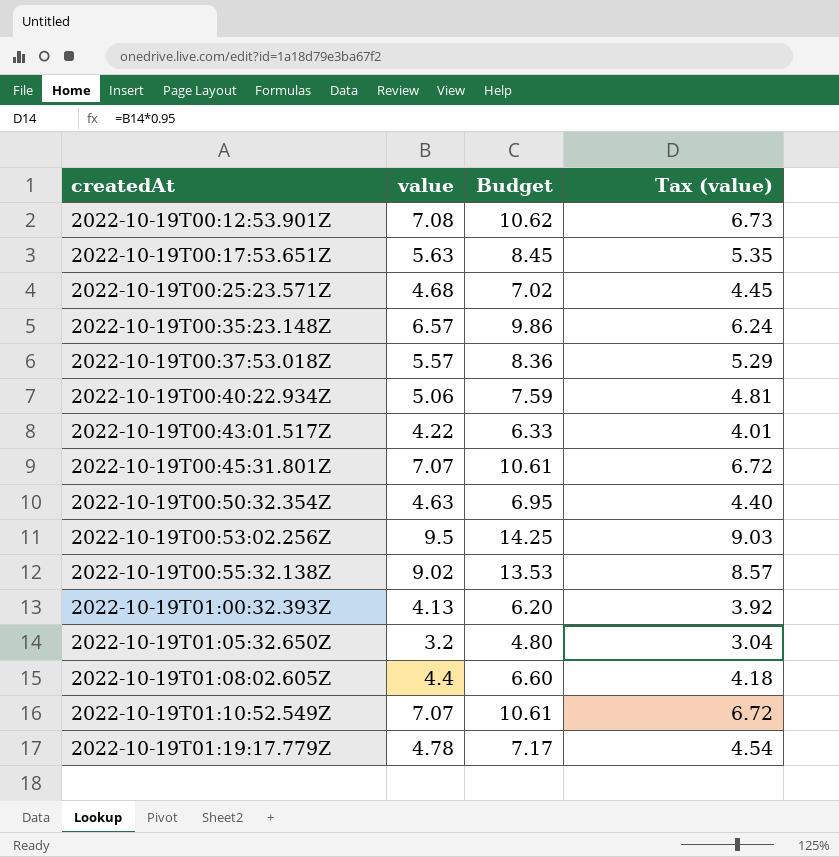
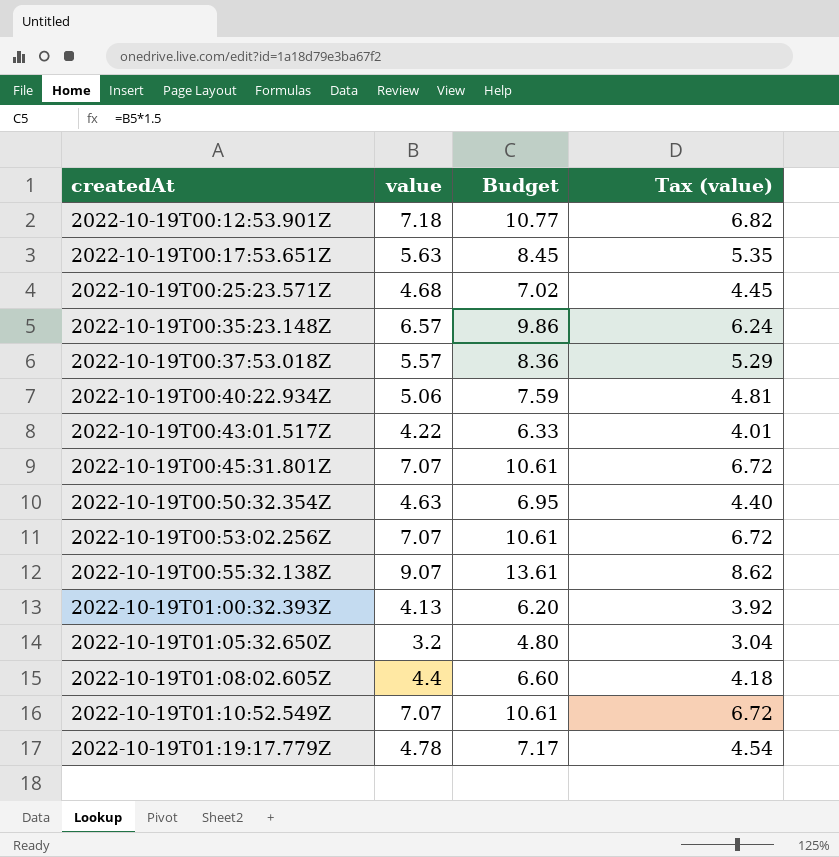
2022-10-19T00:12:53.901Z | value: 7.08 -> 7.18
2022-10-19T00:12:53.901Z | Budget: 10.62 -> 10.77
2022-10-19T00:12:53.901Z | Tax (value): 6.73 -> 6.82
2022-10-19T00:53:02.256Z | value: 9.5 -> 7.07
2022-10-19T00:53:02.256Z | Budget: 14.25 -> 10.61
2022-10-19T00:53:02.256Z | Tax (value): 9.03 -> 6.72
2022-10-19T00:55:32.138Z | value: 9.02 -> 9.07
2022-10-19T00:55:32.138Z | Budget: 13.53 -> 13.61
2022-10-19T00:55:32.138Z | Tax (value): 8.57 -> 8.62

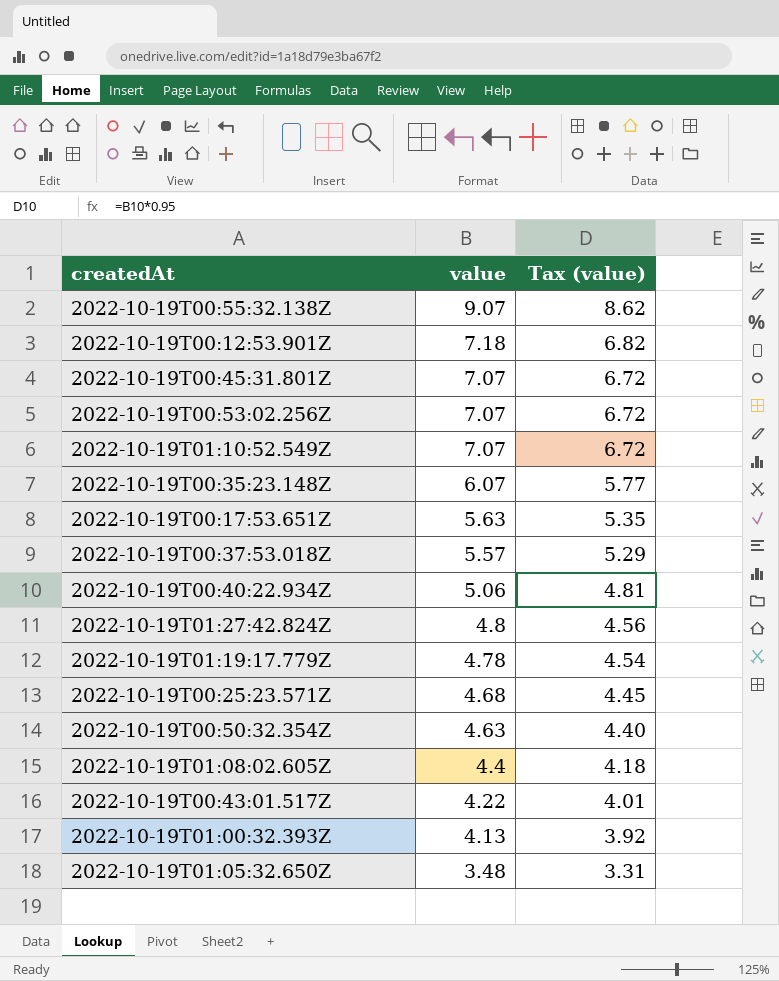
row order: createdAt ascending -> value descending
column Budget | formula: [value] * 1.5 -> none
2022-10-19T00:35:23.148Z | value: 6.57 -> 6.07
2022-10-19T00:35:23.148Z | Tax (value): 6.24 -> 5.77
row 2022-10-19T01:27:42.824Z: none -> 4.8 | 4.56
2022-10-19T01:05:32.650Z | value: 3.2 -> 3.48
2022-10-19T01:05:32.650Z | Tax (value): 3.04 -> 3.31

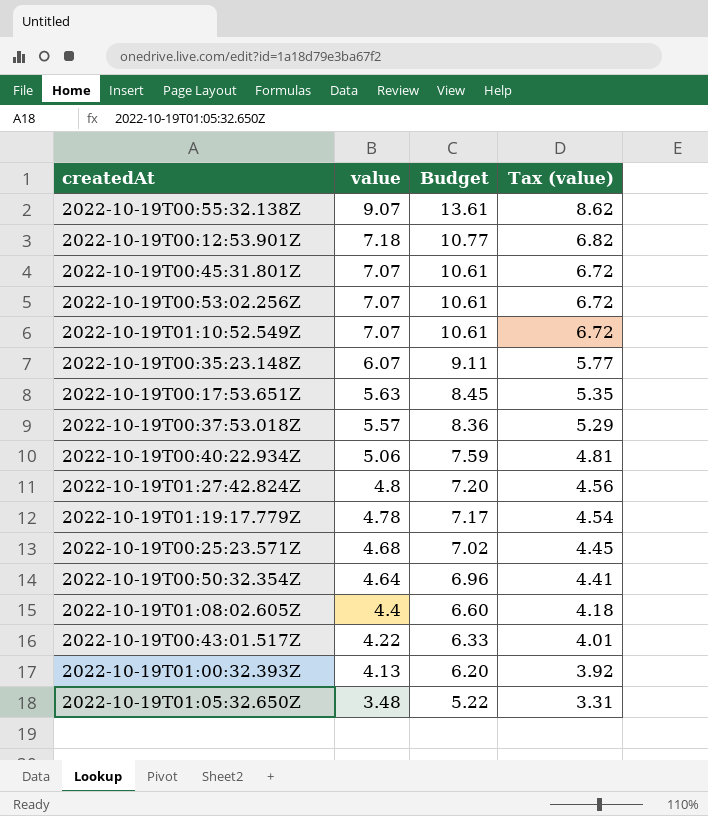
column Budget | formula: none -> [value] * 1.5
2022-10-19T00:50:32.354Z | value: 4.63 -> 4.64
2022-10-19T00:50:32.354Z | Tax (value): 4.40 -> 4.41

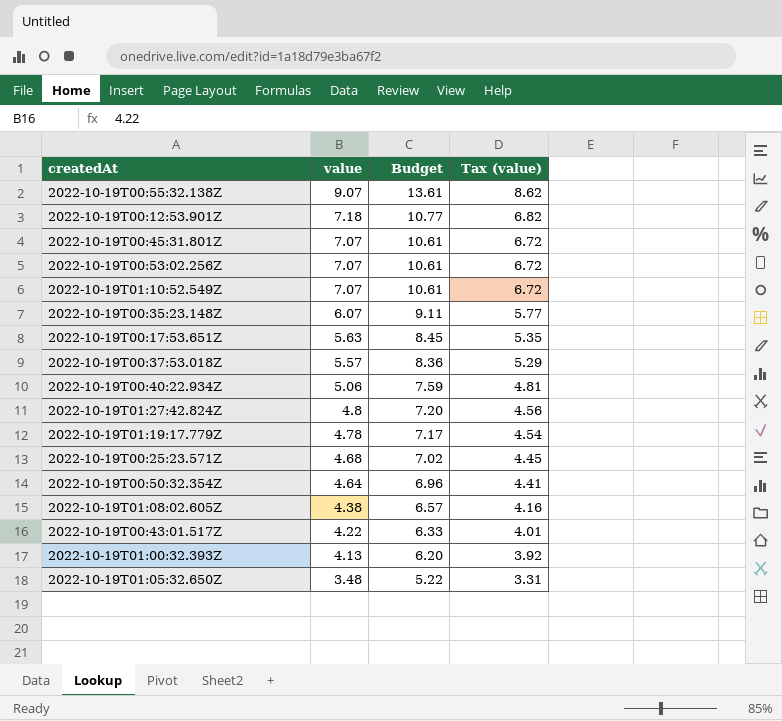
2022-10-19T01:08:02.605Z | value: 4.4 -> 4.38
2022-10-19T01:08:02.605Z | Budget: 6.60 -> 6.57
2022-10-19T01:08:02.605Z | Tax (value): 4.18 -> 4.16

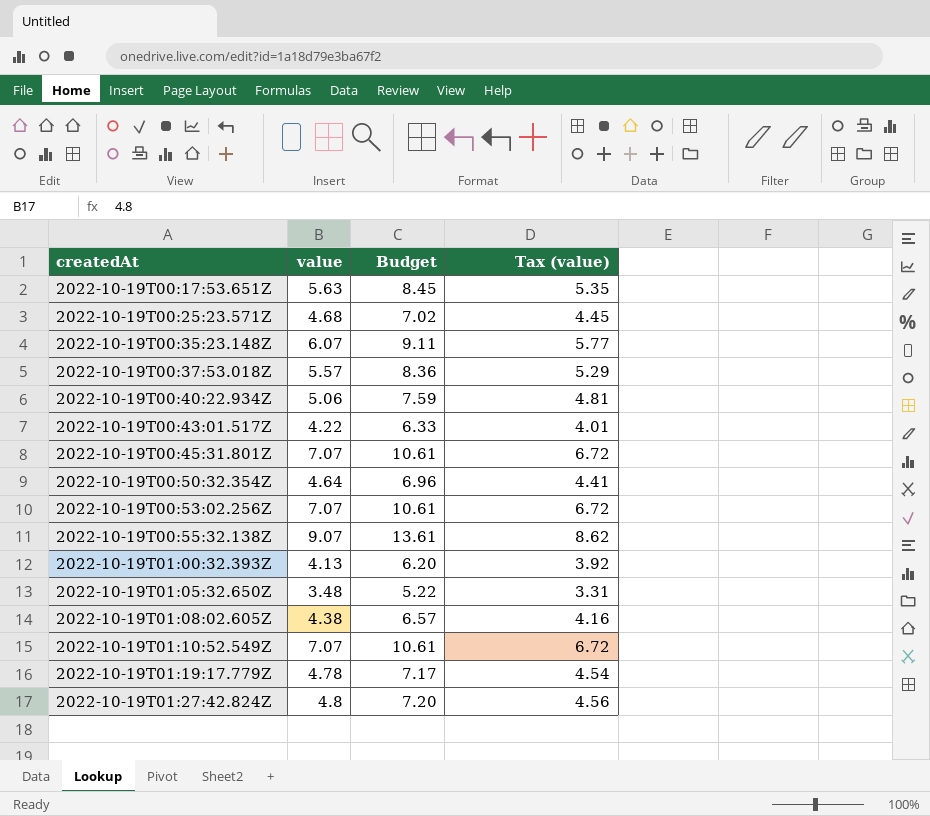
row order: value descending -> createdAt ascending
row 2022-10-19T00:12:53.901Z: 7.18 | 10.77 | 6.82 -> none

